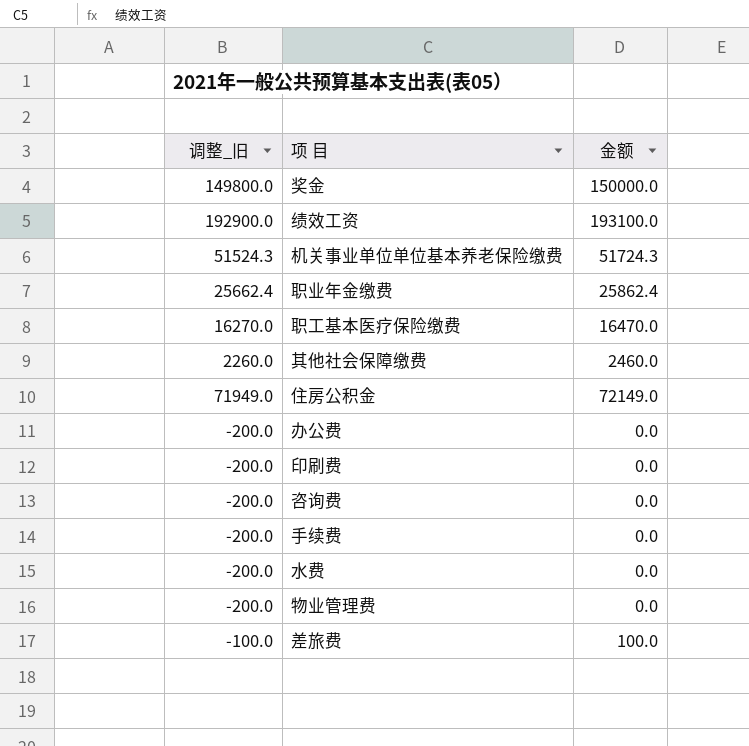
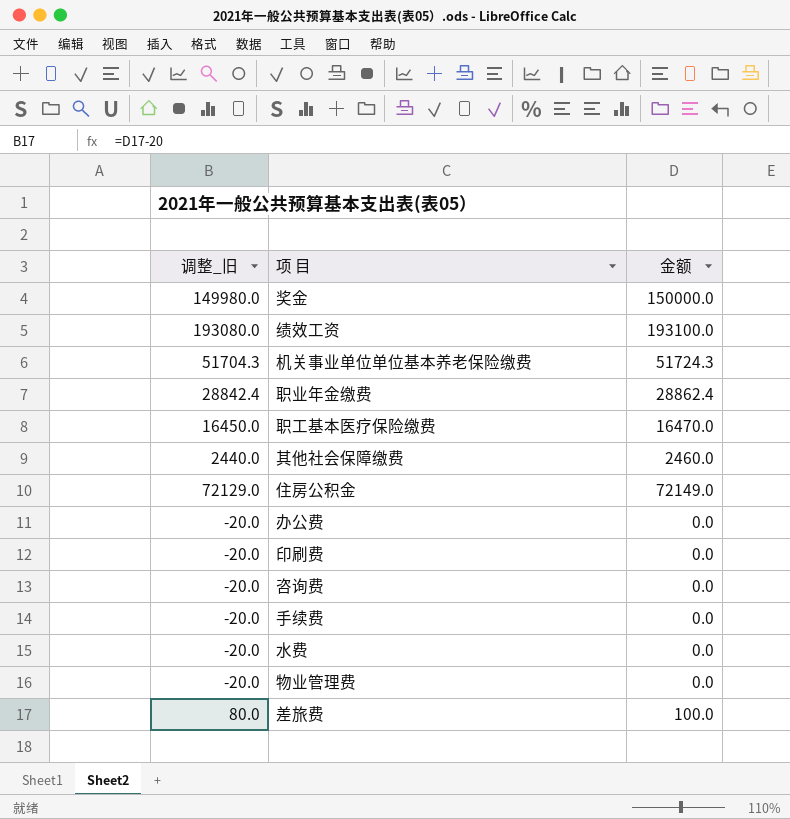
column 调整_旧 | formula: [金额] - 200 -> [金额] - 20
职业年金缴费 | 金额: 25862.4 -> 28862.4

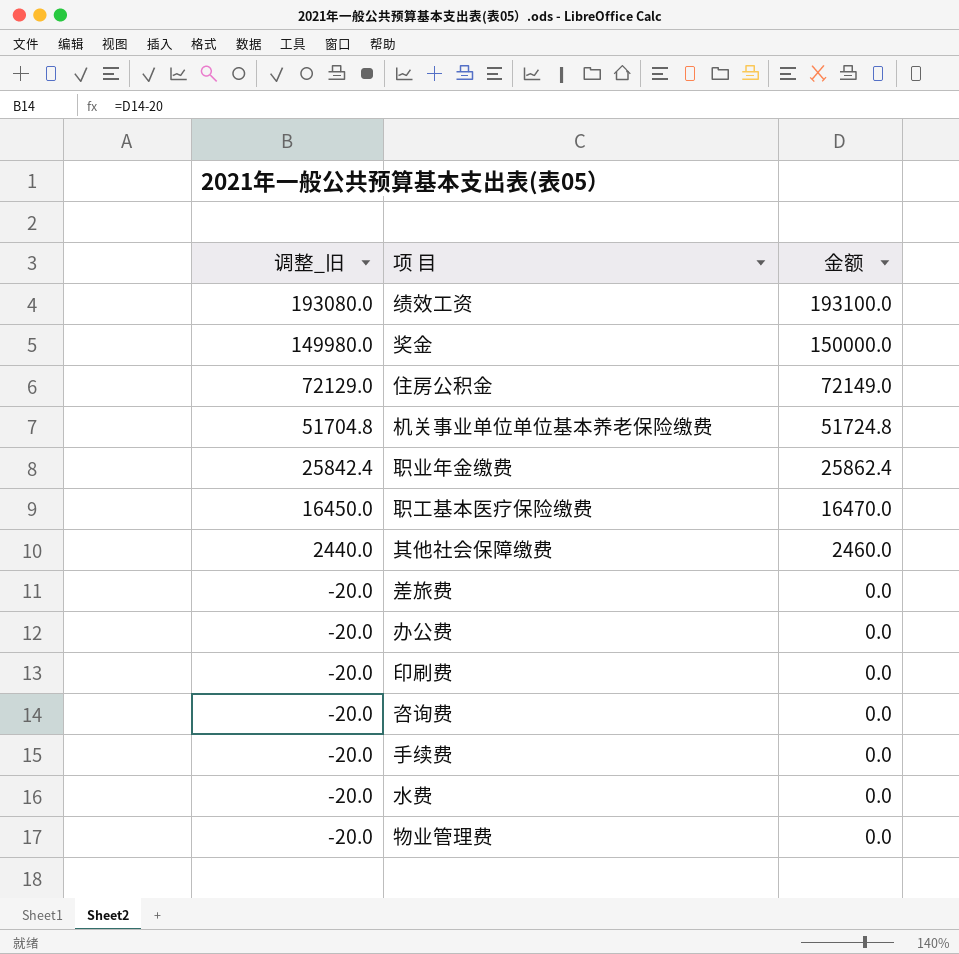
row order: none -> 调整_旧 descending
机关事业单位单位基本养老保险缴费 | 调整_旧: 51704.3 -> 51704.8
机关事业单位单位基本养老保险缴费 | 金额: 51724.3 -> 51724.8
职业年金缴费 | 调整_旧: 28842.4 -> 25842.4
职业年金缴费 | 金额: 28862.4 -> 25862.4
差旅费 | 调整_旧: 80.0 -> -20.0
差旅费 | 金额: 100.0 -> 0.0

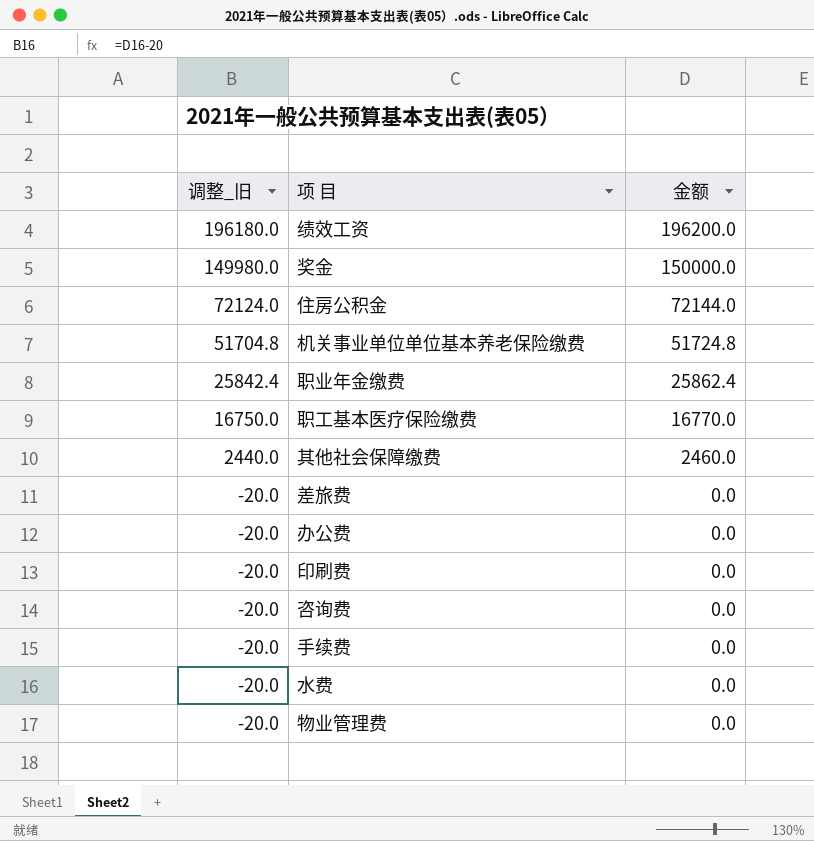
绩效工资 | 调整_旧: 193080.0 -> 196180.0
绩效工资 | 金额: 193100.0 -> 196200.0
住房公积金 | 调整_旧: 72129.0 -> 72124.0
住房公积金 | 金额: 72149.0 -> 72144.0
职工基本医疗保险缴费 | 调整_旧: 16450.0 -> 16750.0
职工基本医疗保险缴费 | 金额: 16470.0 -> 16770.0

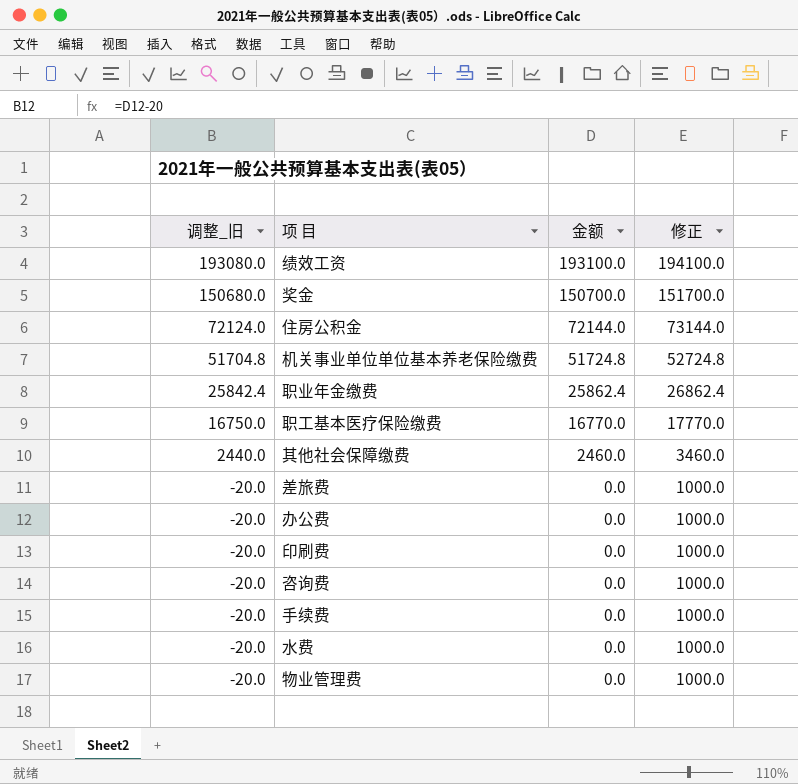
column 修正 | formula: none -> [金额] + 1000
绩效工资 | 调整_旧: 196180.0 -> 193080.0
绩效工资 | 金额: 196200.0 -> 193100.0
奖金 | 调整_旧: 149980.0 -> 150680.0
奖金 | 金额: 150000.0 -> 150700.0

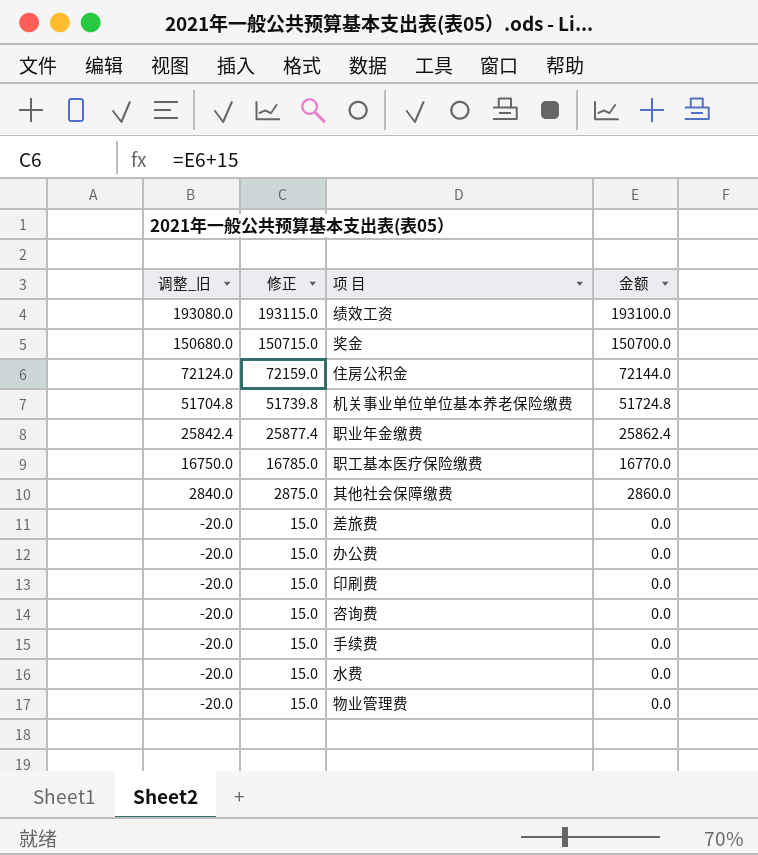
column 修正 | formula: [金额] + 1000 -> [金额] + 15
column 修正 | position: 4 -> 2
其他社会保障缴费 | 调整_旧: 2440.0 -> 2840.0
其他社会保障缴费 | 金额: 2460.0 -> 2860.0

